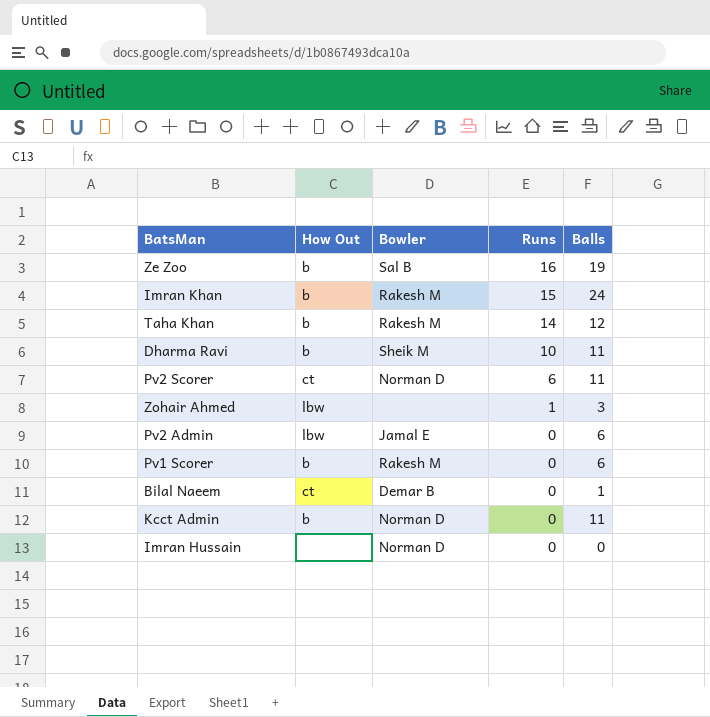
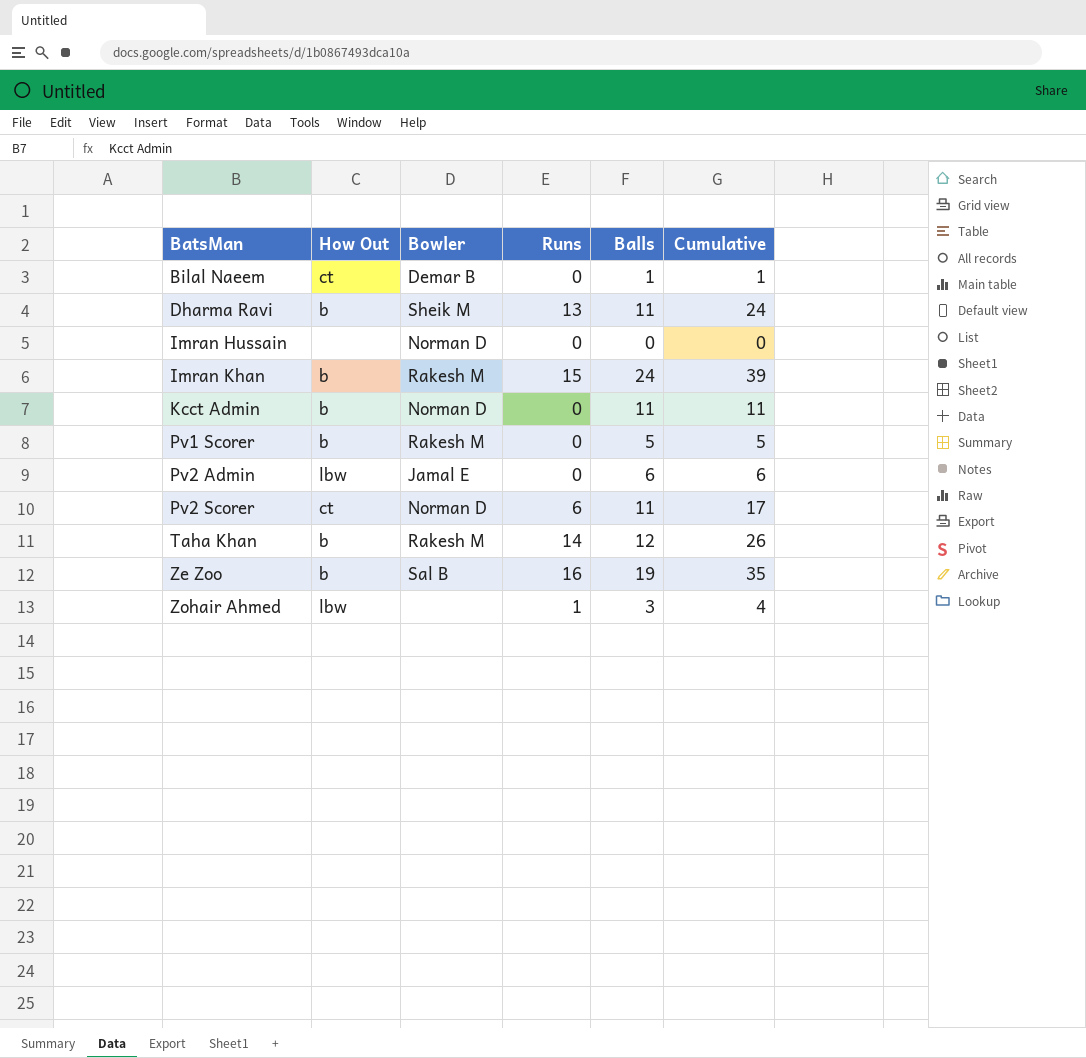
row order: Runs descending -> BatsMan ascending
column Cumulative | formula: none -> [Runs] + [Balls]
Dharma Ravi | Runs: 10 -> 13
Pv1 Scorer | Balls: 6 -> 5

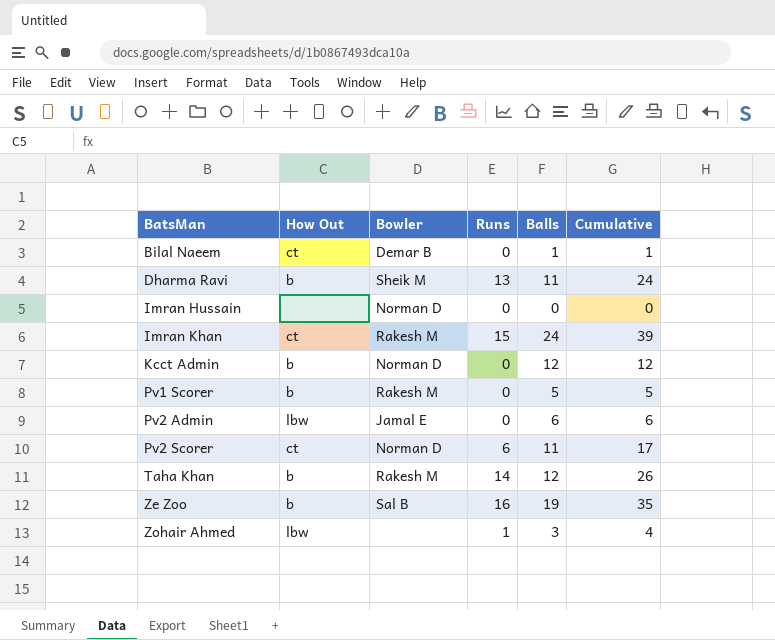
Imran Khan | How Out: b -> ct
Kcct Admin | Balls: 11 -> 12
Kcct Admin | Cumulative: 11 -> 12

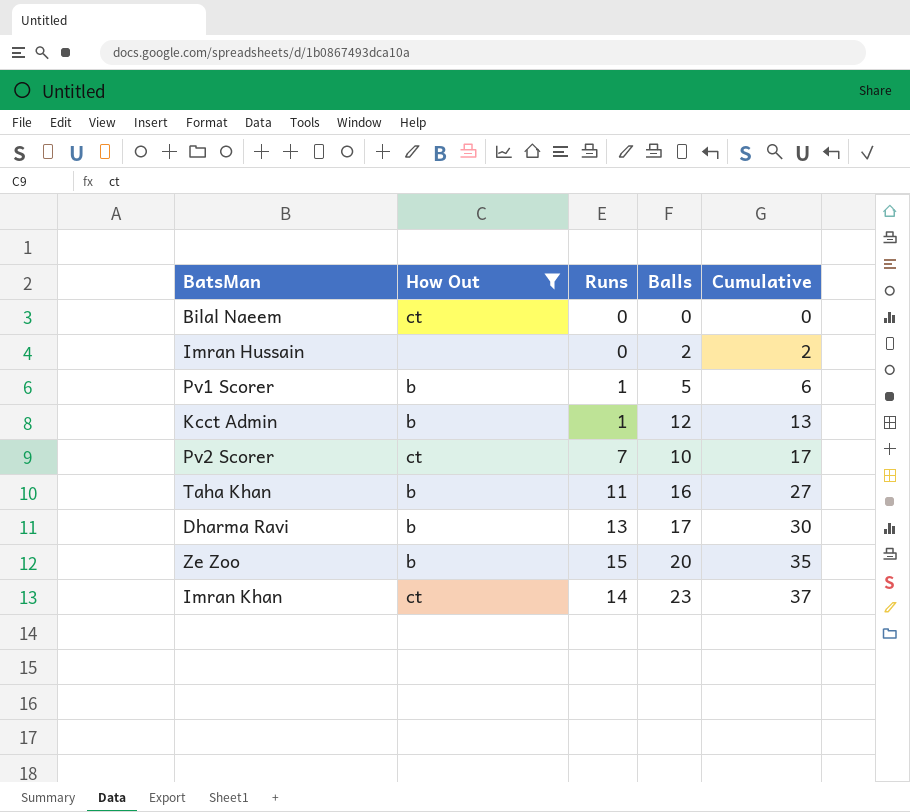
filter: none -> How Out != lbw
row order: BatsMan ascending -> Cumulative ascending
column Bowler | position: 3 -> none
Bilal Naeem | Balls: 1 -> 0
Bilal Naeem | Cumulative: 1 -> 0
Imran Hussain | Balls: 0 -> 2
Imran Hussain | Cumulative: 0 -> 2
Pv1 Scorer | Runs: 0 -> 1
Pv1 Scorer | Cumulative: 5 -> 6
Kcct Admin | Runs: 0 -> 1
Kcct Admin | Cumulative: 12 -> 13
Pv2 Scorer | Runs: 6 -> 7
Pv2 Scorer | Balls: 11 -> 10
Taha Khan | Runs: 14 -> 11
Taha Khan | Balls: 12 -> 16
Taha Khan | Cumulative: 26 -> 27
Dharma Ravi | Balls: 11 -> 17
Dharma Ravi | Cumulative: 24 -> 30
Ze Zoo | Runs: 16 -> 15
Ze Zoo | Balls: 19 -> 20
Imran Khan | Runs: 15 -> 14
Imran Khan | Balls: 24 -> 23
Imran Khan | Cumulative: 39 -> 37

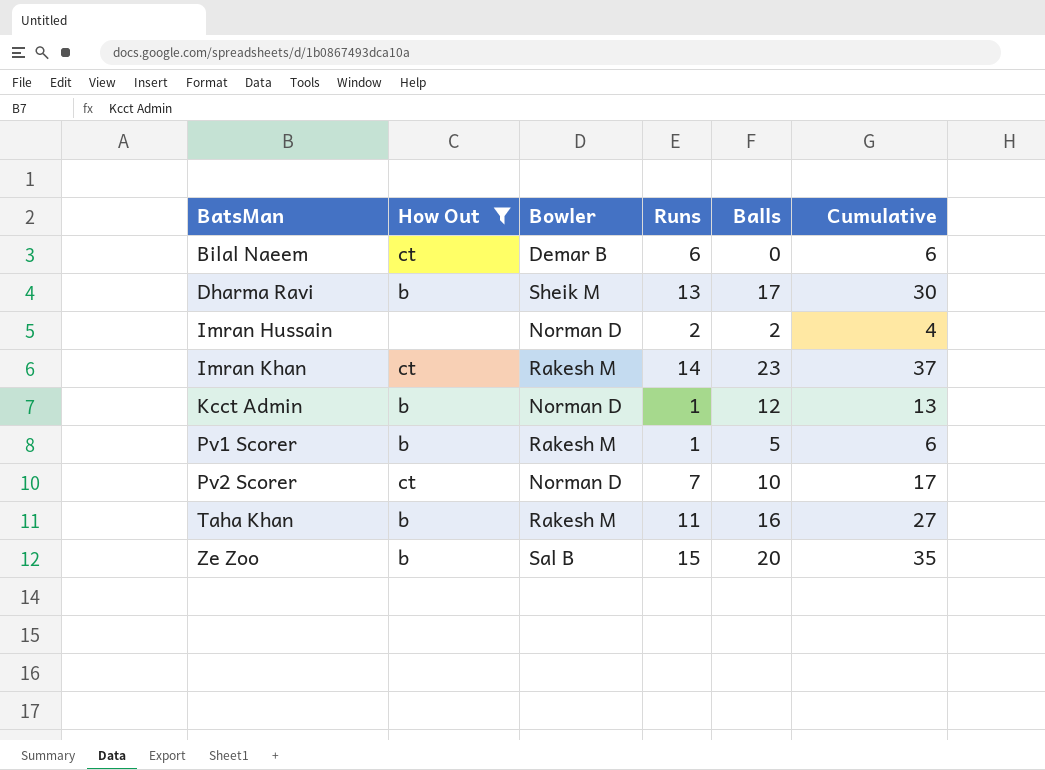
row order: Cumulative ascending -> BatsMan ascending
column Bowler | position: none -> 3
Bilal Naeem | Runs: 0 -> 6
Bilal Naeem | Cumulative: 0 -> 6
Imran Hussain | Runs: 0 -> 2
Imran Hussain | Cumulative: 2 -> 4

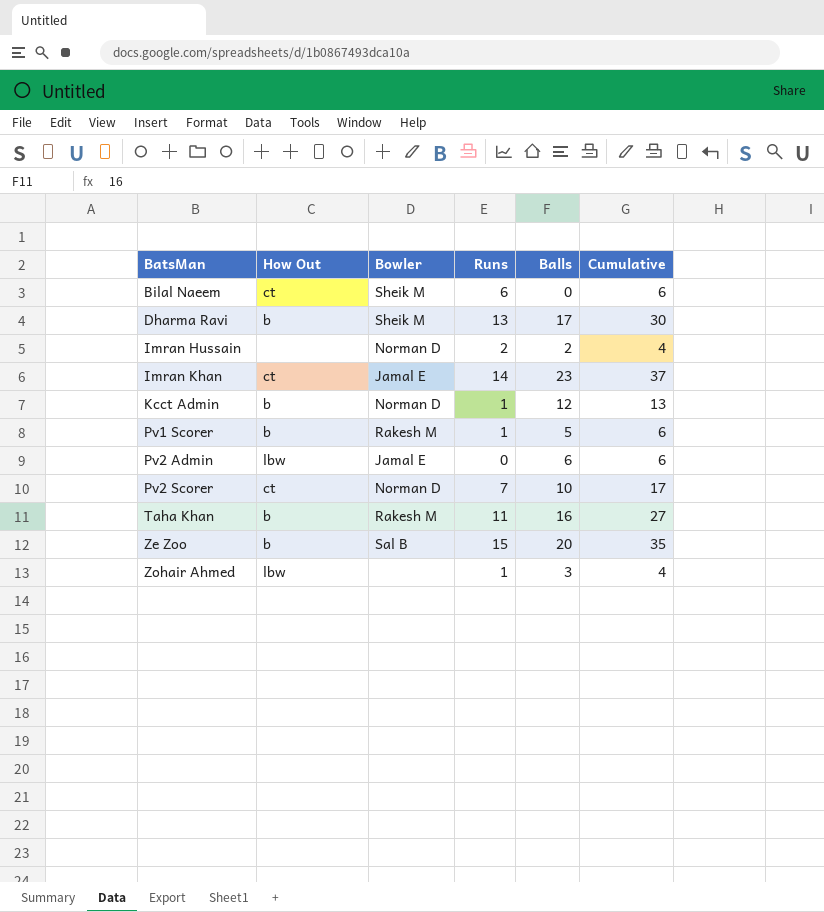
filter: How Out != lbw -> none
Bilal Naeem | Bowler: Demar B -> Sheik M
Imran Khan | Bowler: Rakesh M -> Jamal E

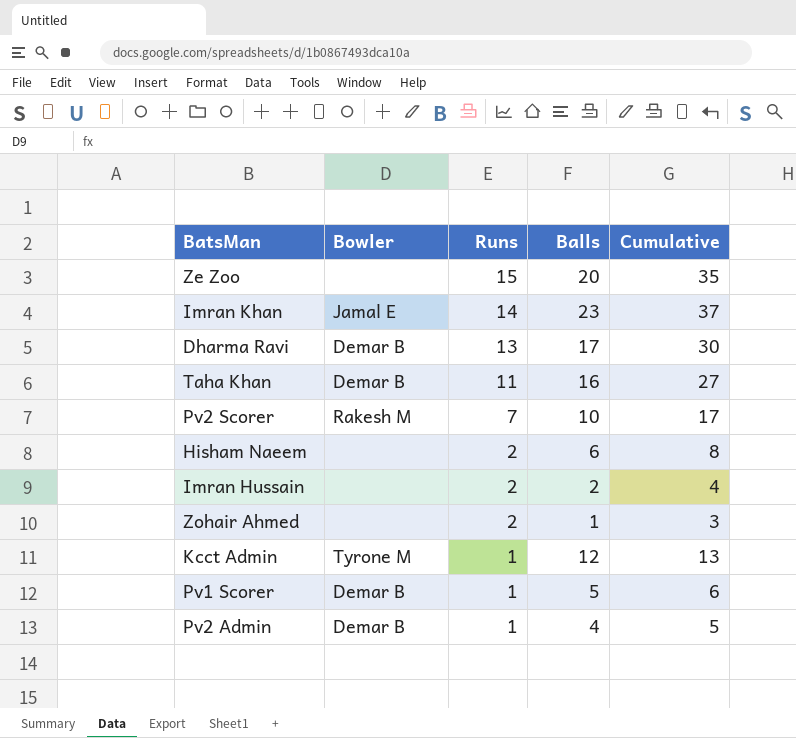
row order: BatsMan ascending -> Runs descending
column How Out | position: 2 -> none
row Bilal Naeem: ct | Sheik M | 6 | 0 | 6 -> none
Ze Zoo | Bowler: Sal B -> none
Dharma Ravi | Bowler: Sheik M -> Demar B
Taha Khan | Bowler: Rakesh M -> Demar B
Pv2 Scorer | Bowler: Norman D -> Rakesh M
row Hisham Naeem: none -> none | 2 | 6 | 8
Imran Hussain | Bowler: Norman D -> none
Zohair Ahmed | Runs: 1 -> 2
Zohair Ahmed | Balls: 3 -> 1
Zohair Ahmed | Cumulative: 4 -> 3
Kcct Admin | Bowler: Norman D -> Tyrone M
Pv1 Scorer | Bowler: Rakesh M -> Demar B
Pv2 Admin | Bowler: Jamal E -> Demar B
Pv2 Admin | Runs: 0 -> 1
Pv2 Admin | Balls: 6 -> 4
Pv2 Admin | Cumulative: 6 -> 5

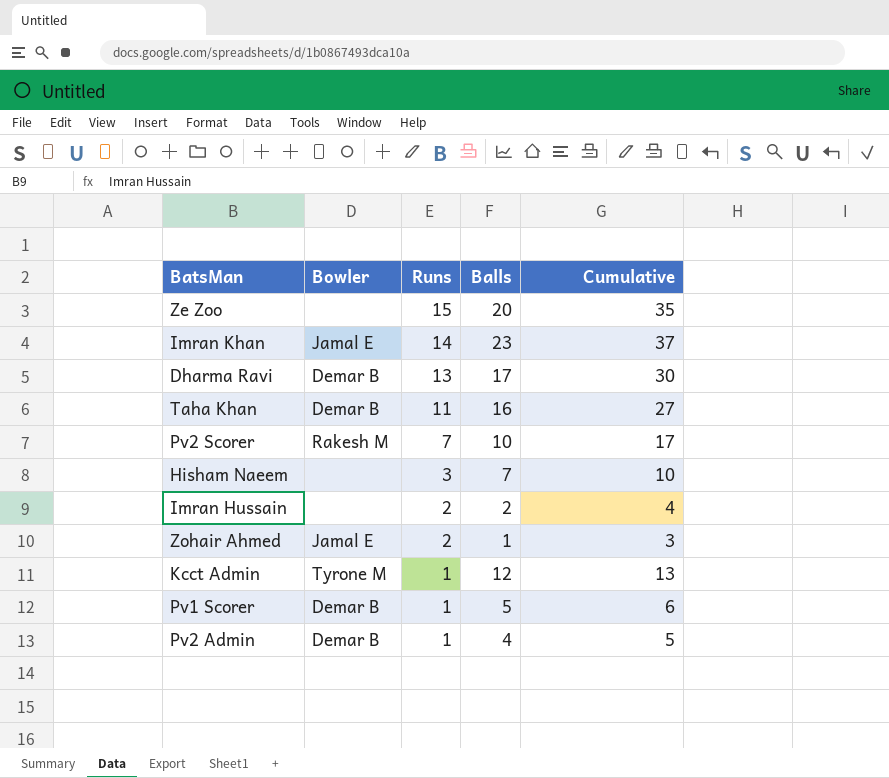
Hisham Naeem | Runs: 2 -> 3
Hisham Naeem | Balls: 6 -> 7
Hisham Naeem | Cumulative: 8 -> 10
Zohair Ahmed | Bowler: none -> Jamal E

